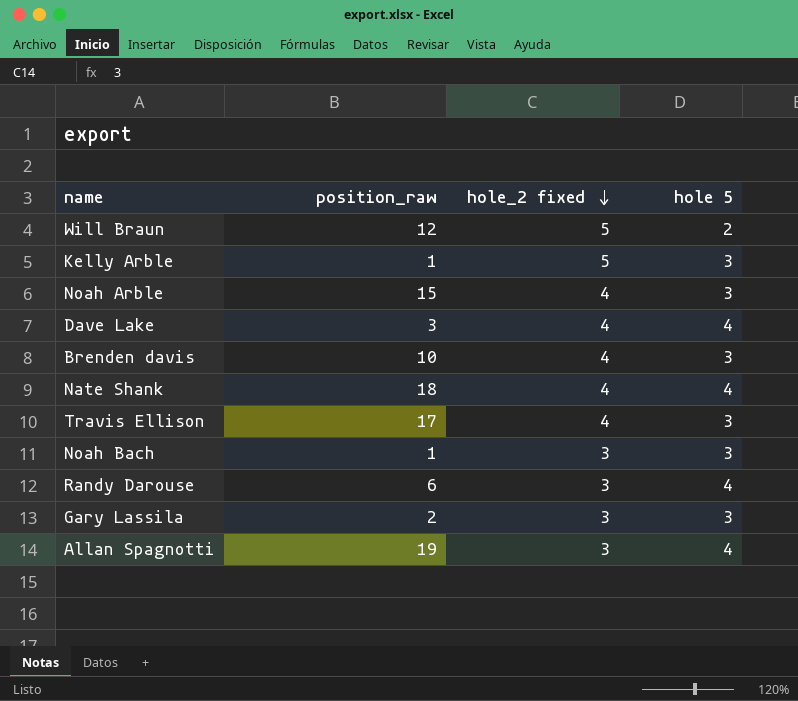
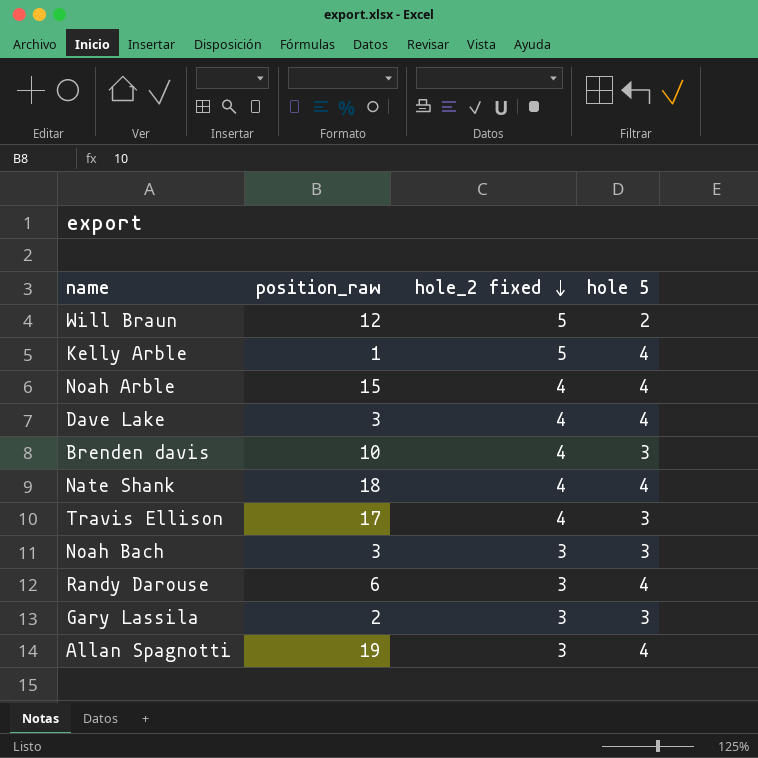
Kelly Arble | hole 5: 3 -> 4
Noah Arble | hole 5: 3 -> 4
Noah Bach | position_raw: 1 -> 3

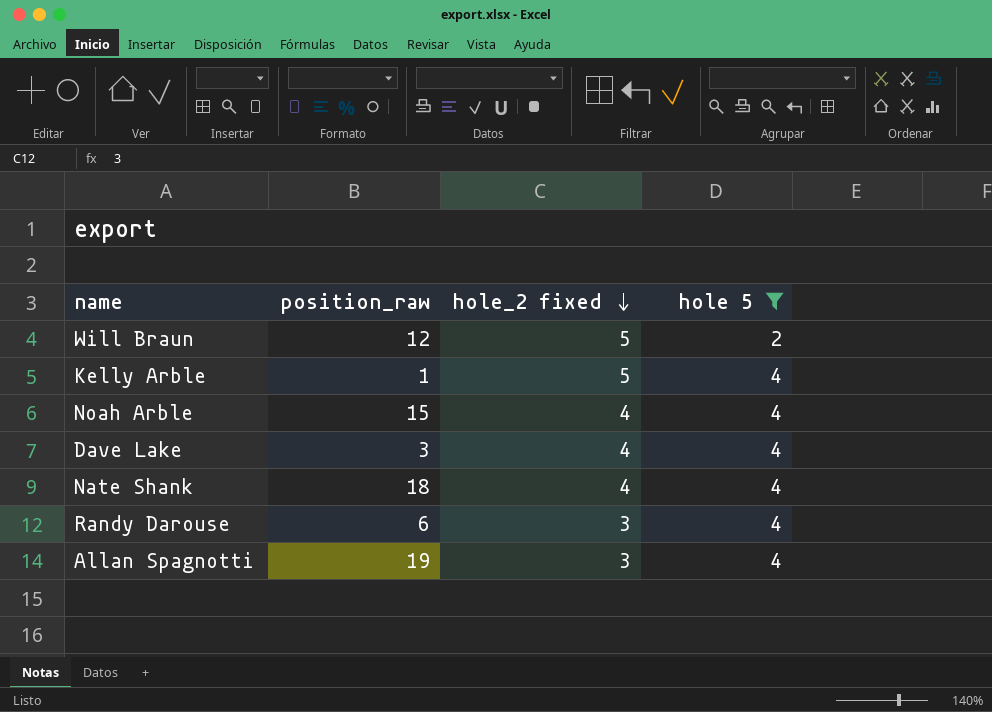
filter: none -> hole 5 != 3

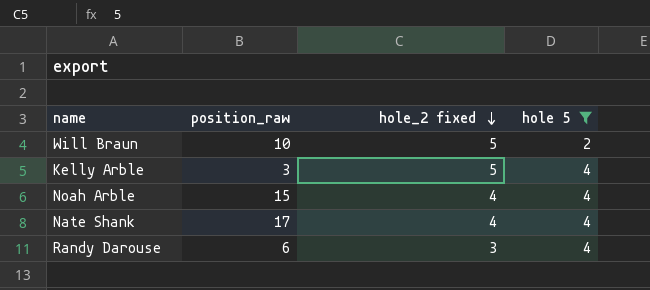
row Dave Lake: 3 | 4 | 4 -> none
row Allan Spagnotti: 19 | 3 | 4 -> none
Will Braun | position_raw: 12 -> 10
Kelly Arble | position_raw: 1 -> 3
Nate Shank | position_raw: 18 -> 17

